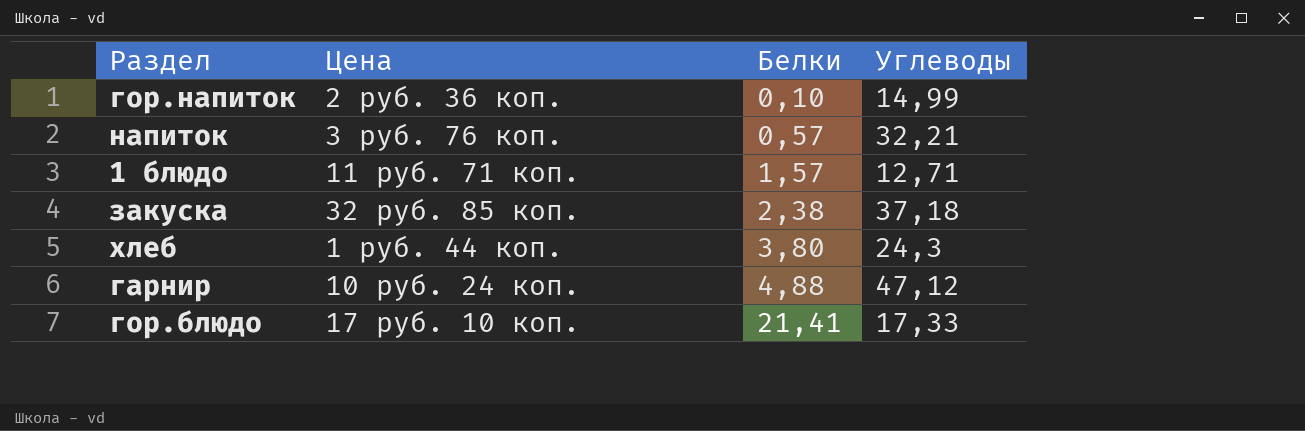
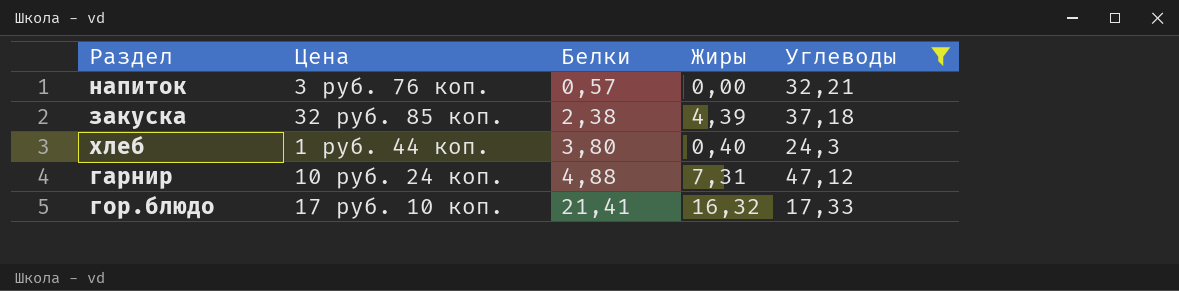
filter: none -> Углеводы >= 17,33
column Жиры | position: none -> 4

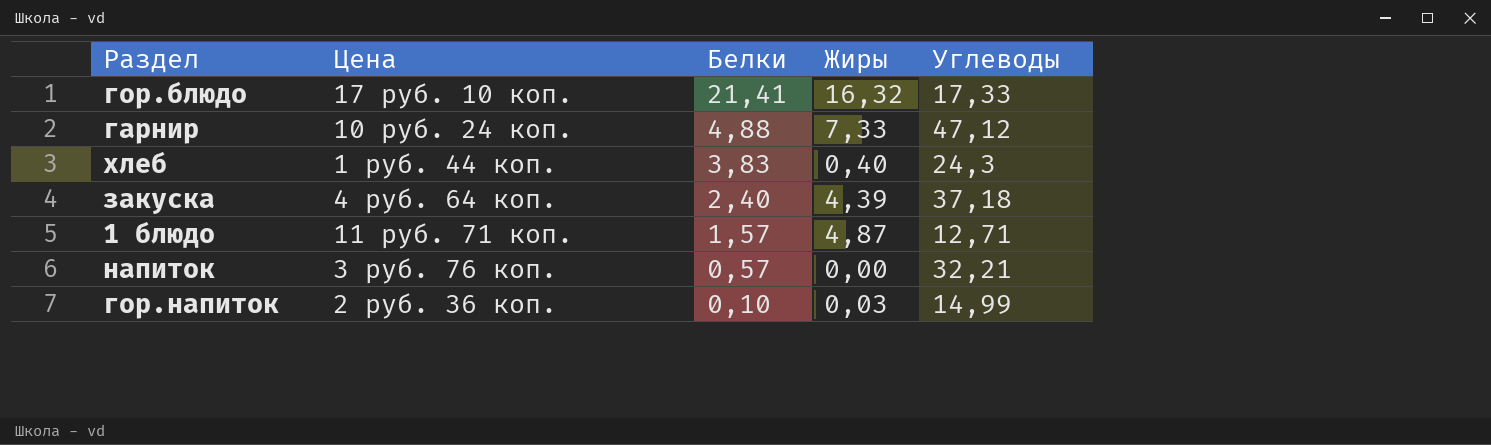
filter: Углеводы >= 17,33 -> none
row order: Белки ascending -> Белки descending
гарнир | Жиры: 7,31 -> 7,33
хлеб | Белки: 3,80 -> 3,83
закуска | Цена: 32 руб. 85 коп. -> 4 руб. 64 коп.
закуска | Белки: 2,38 -> 2,40

